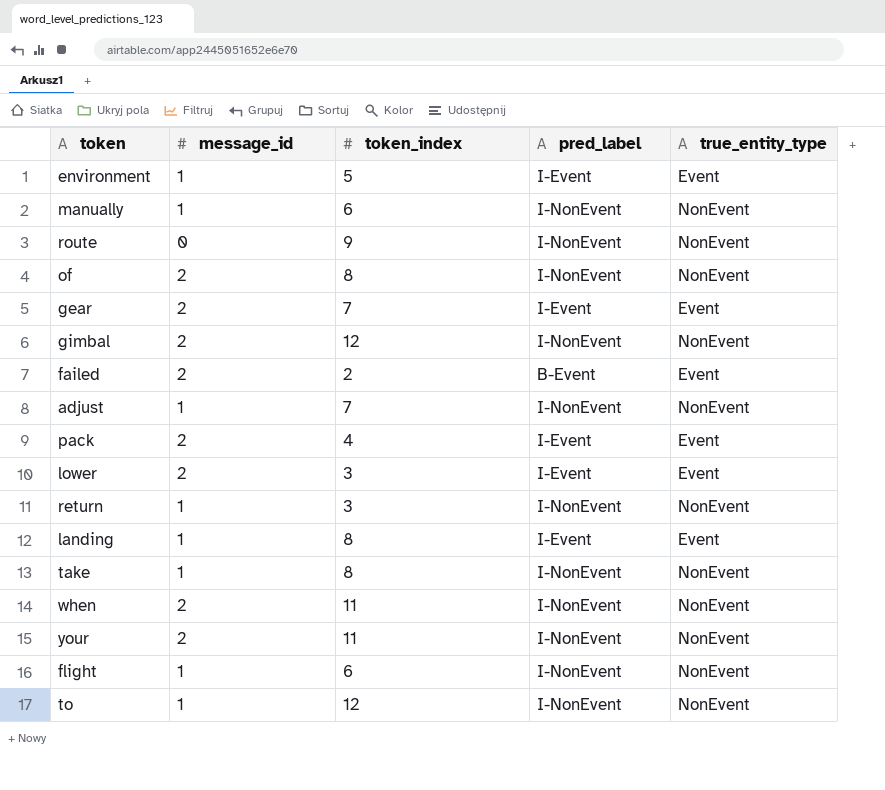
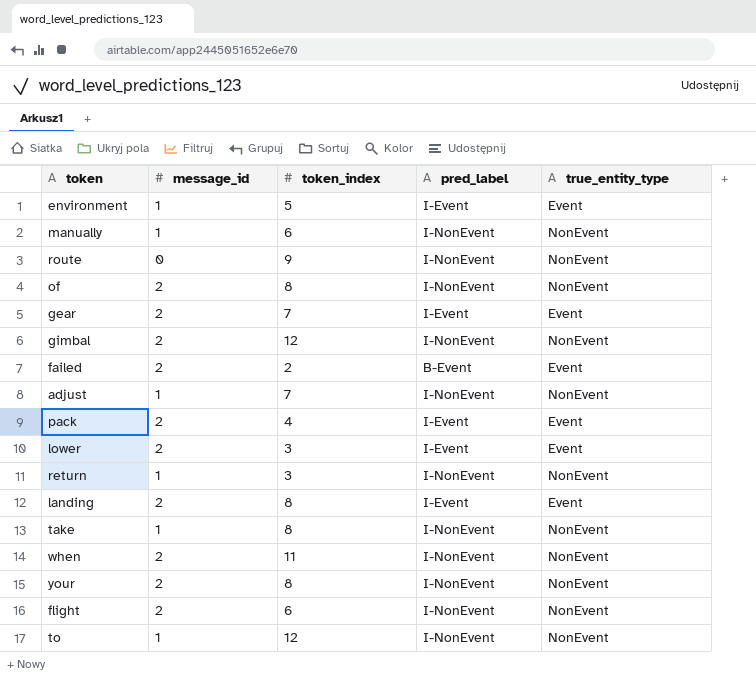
landing | message_id: 1 -> 2
your | token_index: 11 -> 8
flight | message_id: 1 -> 2

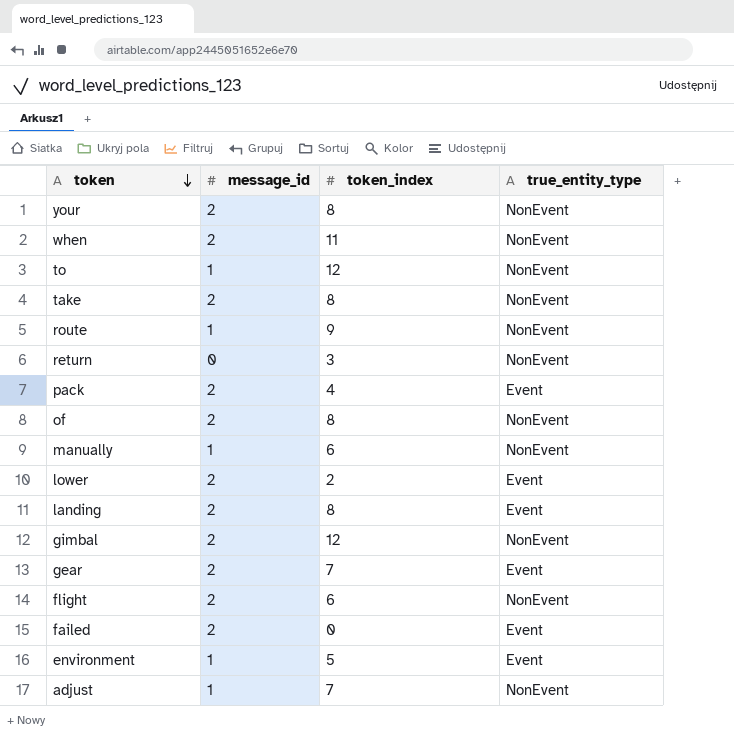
row order: none -> token descending
column pred_label | position: 4 -> none
take | message_id: 1 -> 2
route | message_id: 0 -> 1
return | message_id: 1 -> 0
lower | token_index: 3 -> 2
failed | token_index: 2 -> 0

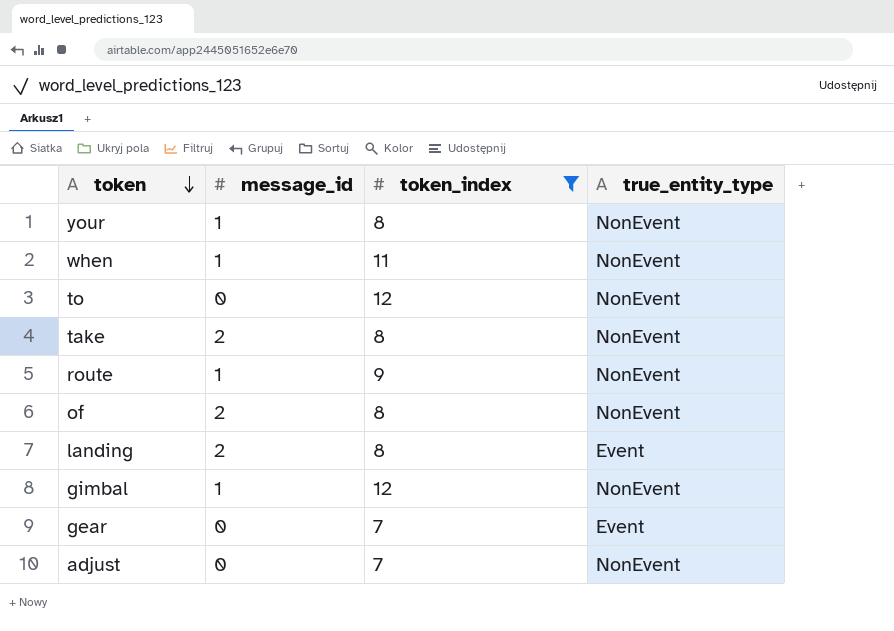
filter: none -> token_index >= 7
your | message_id: 2 -> 1
when | message_id: 2 -> 1
to | message_id: 1 -> 0
gimbal | message_id: 2 -> 1
gear | message_id: 2 -> 0
adjust | message_id: 1 -> 0

